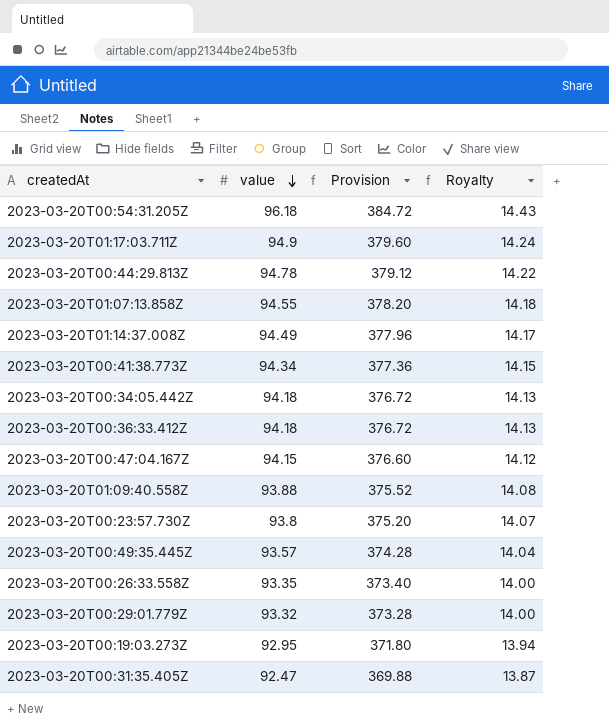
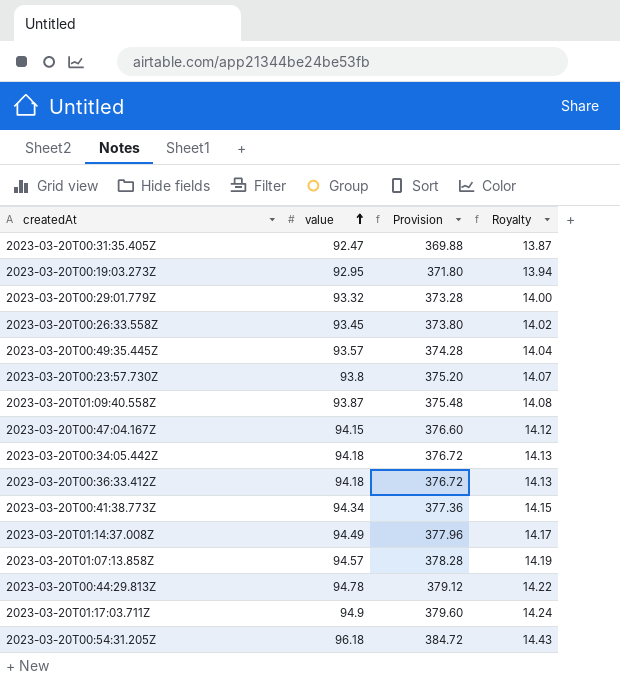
row order: value descending -> value ascending
2023-03-20T00:26:33.558Z | value: 93.35 -> 93.45
2023-03-20T00:26:33.558Z | Provision: 373.40 -> 373.80
2023-03-20T00:26:33.558Z | Royalty: 14.00 -> 14.02
2023-03-20T01:09:40.558Z | value: 93.88 -> 93.87
2023-03-20T01:09:40.558Z | Provision: 375.52 -> 375.48
2023-03-20T01:07:13.858Z | value: 94.55 -> 94.57
2023-03-20T01:07:13.858Z | Provision: 378.20 -> 378.28
2023-03-20T01:07:13.858Z | Royalty: 14.18 -> 14.19

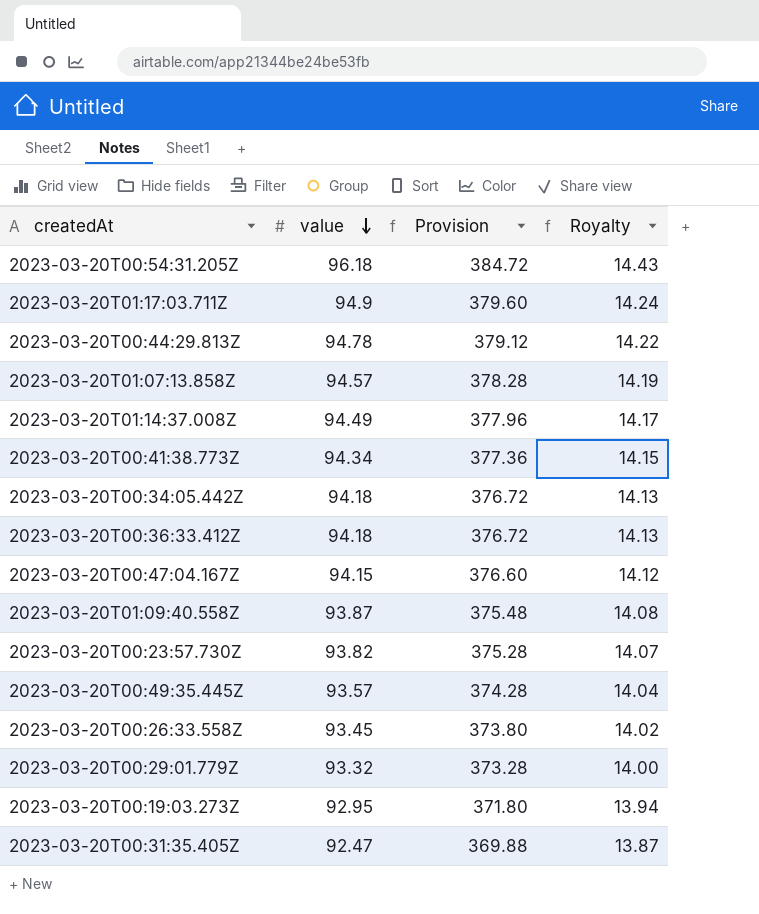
row order: value ascending -> value descending
2023-03-20T00:23:57.730Z | value: 93.8 -> 93.82
2023-03-20T00:23:57.730Z | Provision: 375.20 -> 375.28

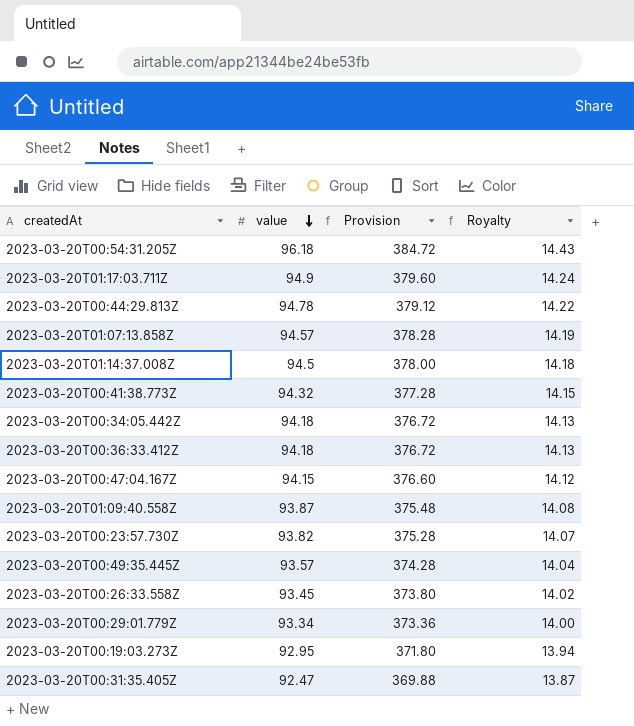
2023-03-20T01:14:37.008Z | value: 94.49 -> 94.5
2023-03-20T01:14:37.008Z | Provision: 377.96 -> 378.00
2023-03-20T01:14:37.008Z | Royalty: 14.17 -> 14.18
2023-03-20T00:41:38.773Z | value: 94.34 -> 94.32
2023-03-20T00:41:38.773Z | Provision: 377.36 -> 377.28
2023-03-20T00:29:01.779Z | value: 93.32 -> 93.34
2023-03-20T00:29:01.779Z | Provision: 373.28 -> 373.36

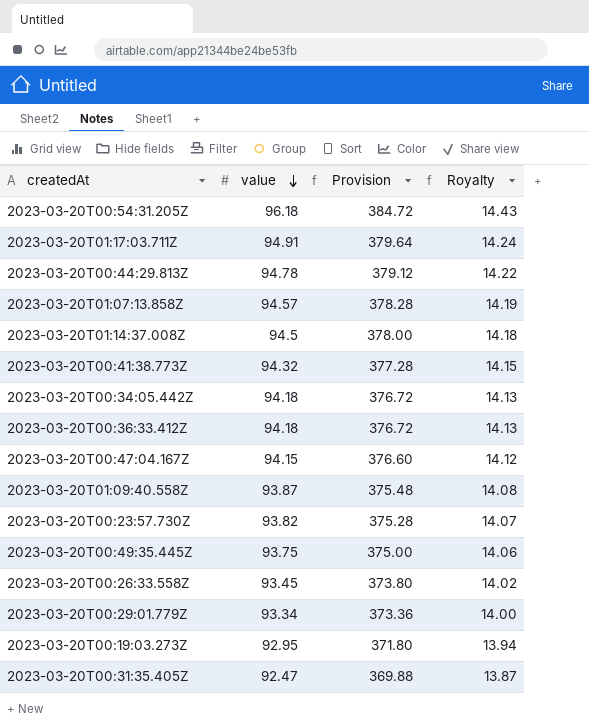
2023-03-20T01:17:03.711Z | value: 94.9 -> 94.91
2023-03-20T01:17:03.711Z | Provision: 379.60 -> 379.64
2023-03-20T00:49:35.445Z | value: 93.57 -> 93.75
2023-03-20T00:49:35.445Z | Provision: 374.28 -> 375.00
2023-03-20T00:49:35.445Z | Royalty: 14.04 -> 14.06

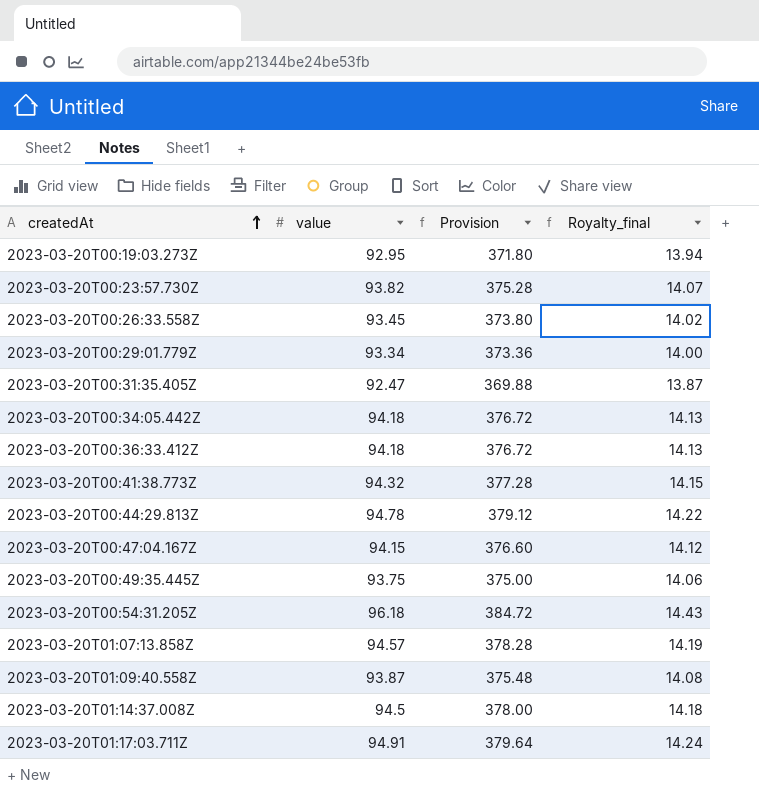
row order: value descending -> createdAt ascending
column name: Royalty -> Royalty_final

